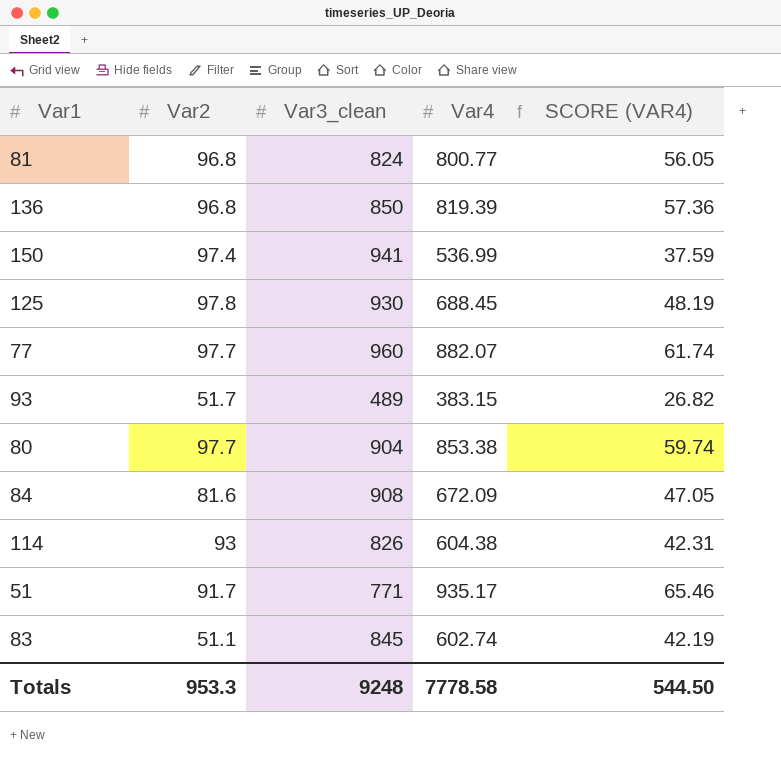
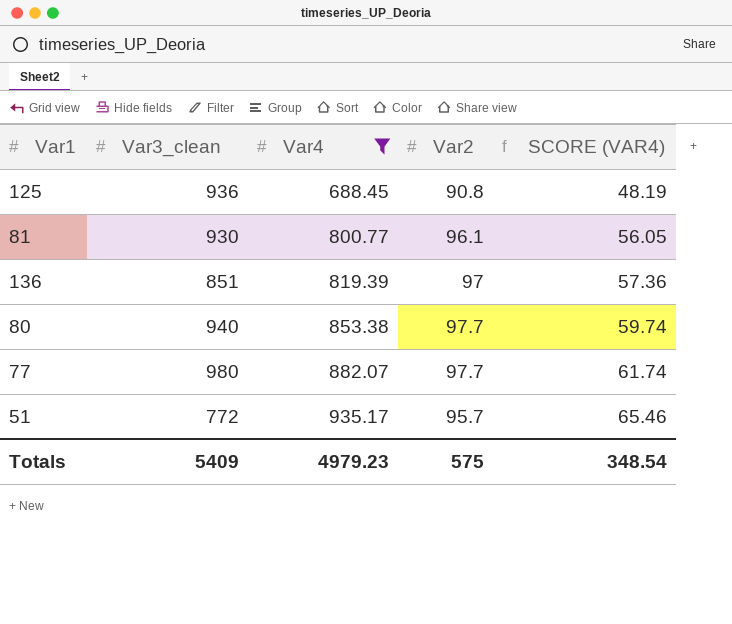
filter: none -> Var4 >= 688.45
row order: none -> Var4 ascending
column Var2 | position: 2 -> 4
125 | Var3_clean: 930 -> 936
125 | Var2: 97.8 -> 90.8
81 | Var3_clean: 824 -> 930
81 | Var2: 96.8 -> 96.1
136 | Var3_clean: 850 -> 851
136 | Var2: 96.8 -> 97
80 | Var3_clean: 904 -> 940
77 | Var3_clean: 960 -> 980
51 | Var3_clean: 771 -> 772
51 | Var2: 91.7 -> 95.7
Totals | Var3_clean: 9248 -> 5409
Totals | Var4: 7778.58 -> 4979.23
Totals | Var2: 953.3 -> 575
Totals | SCORE (VAR4): 544.50 -> 348.54

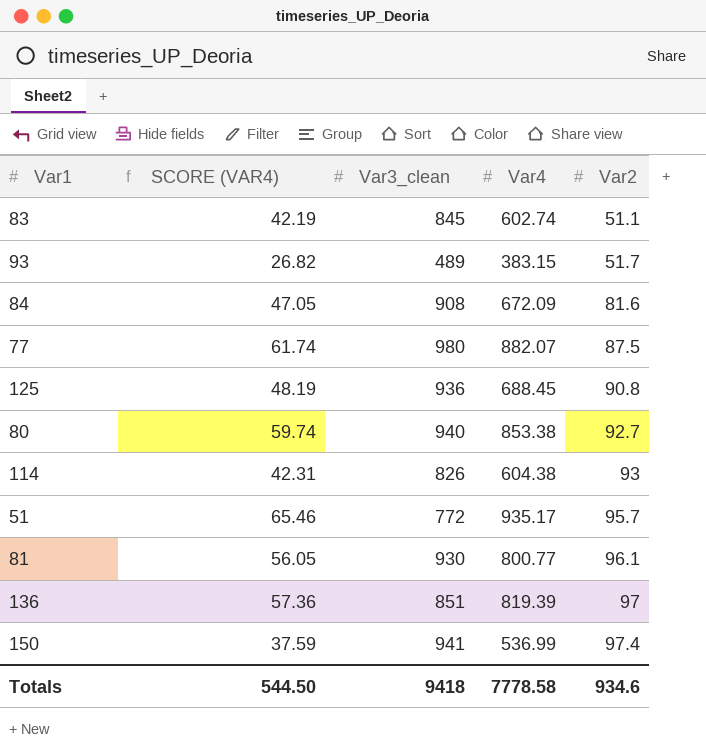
filter: Var4 >= 688.45 -> none
row order: Var4 ascending -> Var2 ascending
column SCORE (VAR4) | position: 5 -> 2
77 | Var2: 97.7 -> 87.5
80 | Var2: 97.7 -> 92.7
Totals | SCORE (VAR4): 348.54 -> 544.50
Totals | Var3_clean: 5409 -> 9418
Totals | Var4: 4979.23 -> 7778.58
Totals | Var2: 575 -> 934.6

